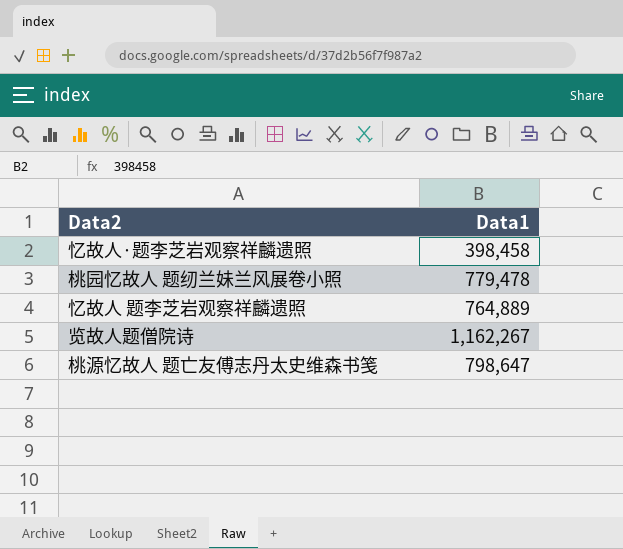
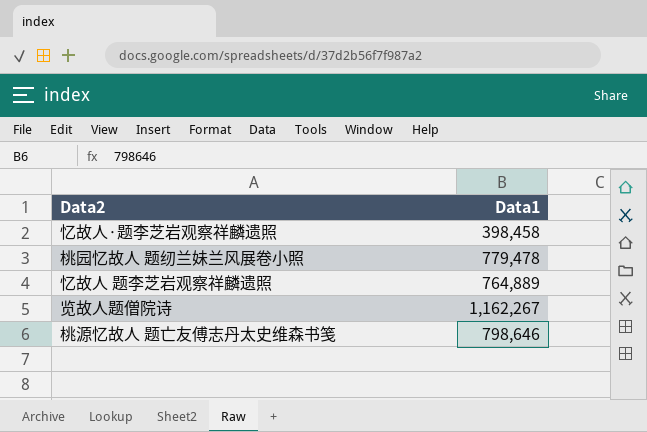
桃源忆故人 题亡友傅志丹太史维森书笺 | Data1: 798,647 -> 798,646

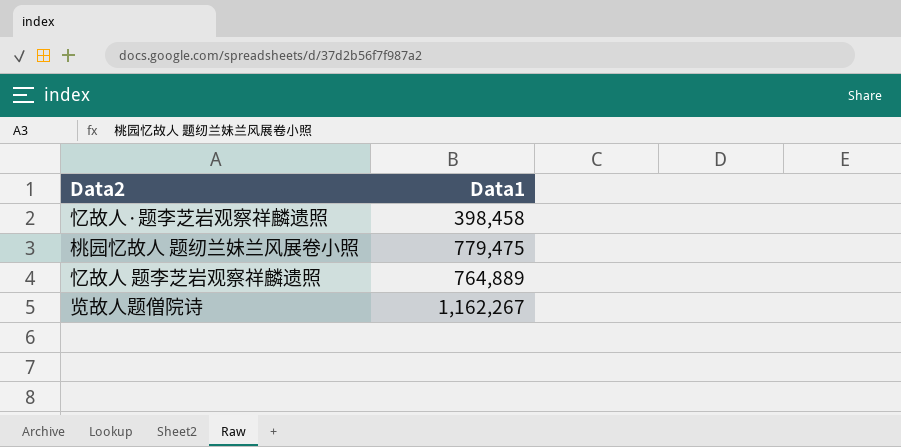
row 桃源忆故人 题亡友傅志丹太史维森书笺: 798,646 -> none
桃园忆故人 题纫兰妹兰风展卷小照 | Data1: 779,478 -> 779,475

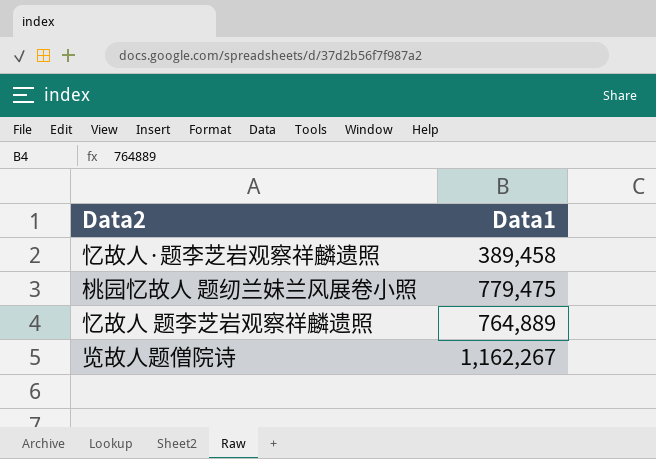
忆故人·题李芝岩观察祥麟遗照 | Data1: 398,458 -> 389,458

